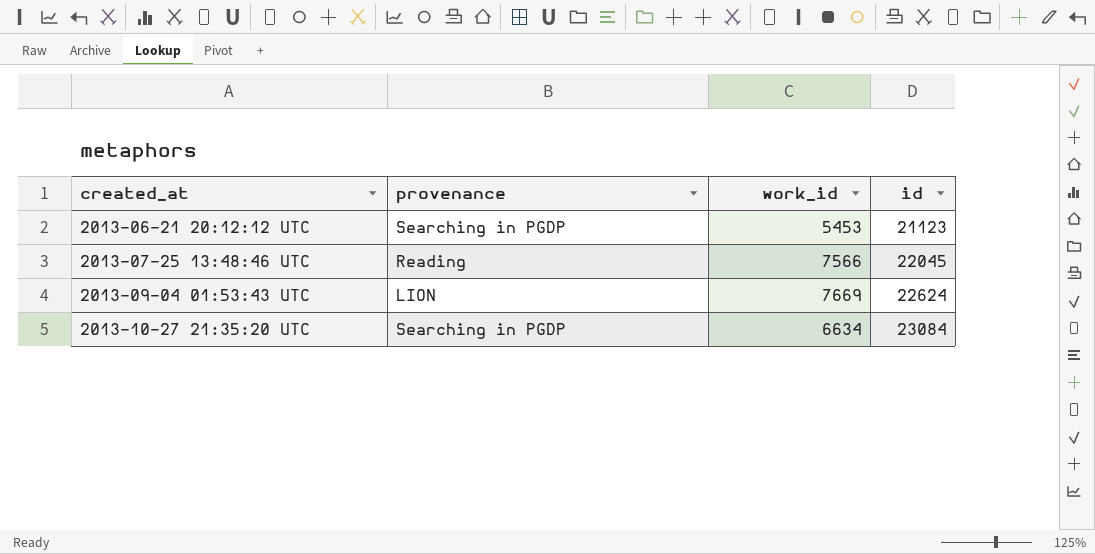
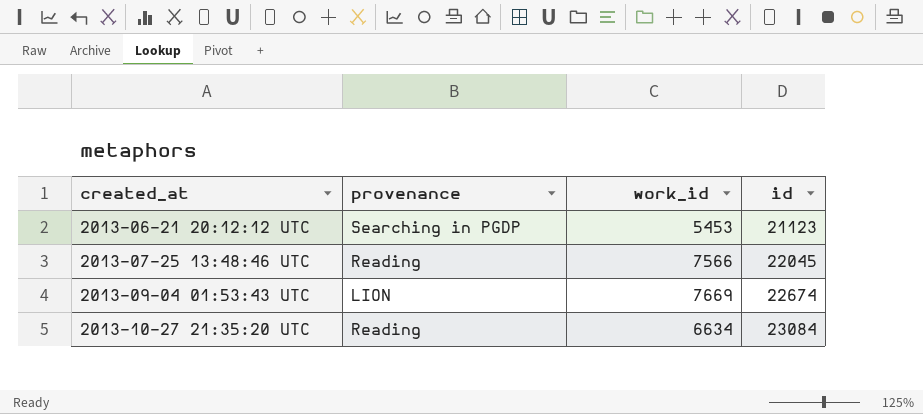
2013-09-04 01:53:43 UTC | id: 22624 -> 22674
2013-10-27 21:35:20 UTC | provenance: Searching in PGDP -> Reading

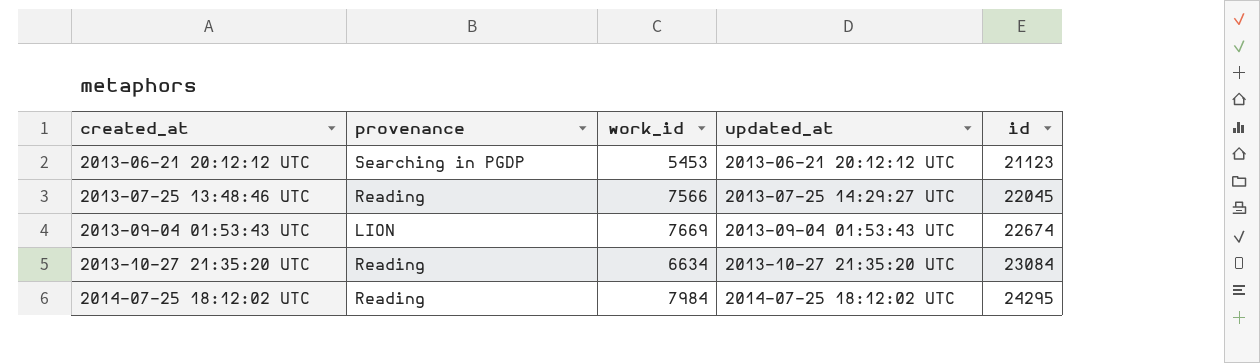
column updated_at | position: none -> 4
row 2014-07-25 18:12:02 UTC: none -> Reading | 7984 | 2014-07-25 18:12:02 UTC | 24295

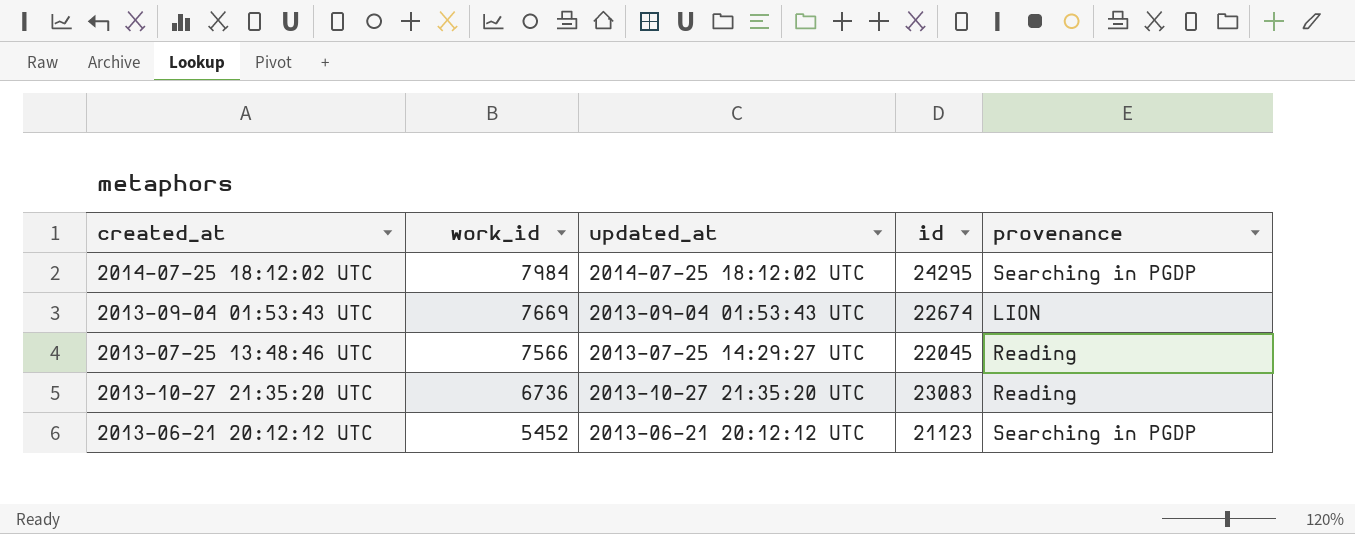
row order: created_at ascending -> work_id descending
column provenance | position: 2 -> 5
2014-07-25 18:12:02 UTC | provenance: Reading -> Searching in PGDP
2013-10-27 21:35:20 UTC | work_id: 6634 -> 6736
2013-10-27 21:35:20 UTC | id: 23084 -> 23083
2013-06-21 20:12:12 UTC | work_id: 5453 -> 5452

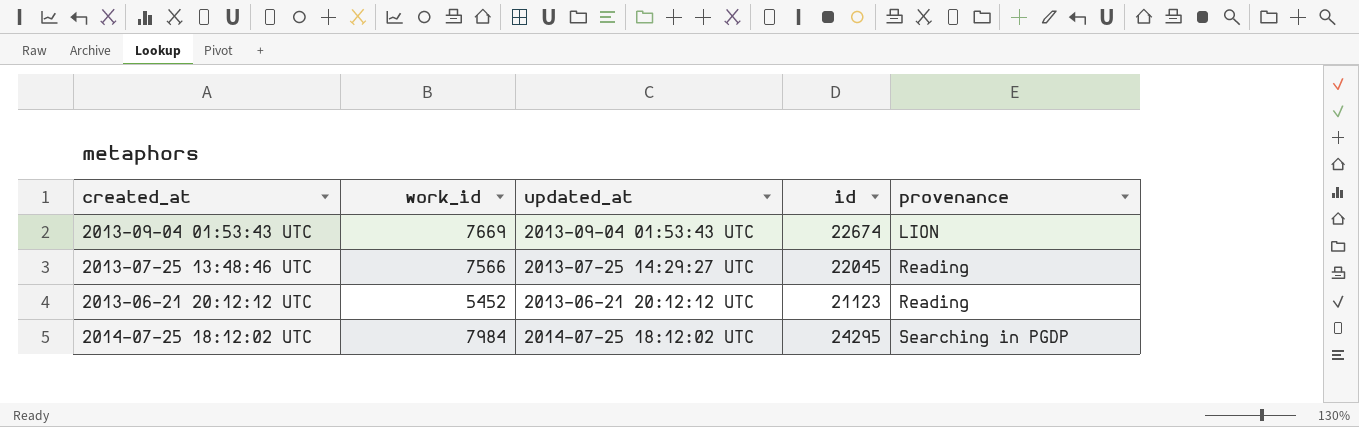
row order: work_id descending -> provenance ascending
row 2013-10-27 21:35:20 UTC: 6736 | 2013-10-27 21:35:20 UTC | 23083 | Reading -> none
2013-06-21 20:12:12 UTC | provenance: Searching in PGDP -> Reading

